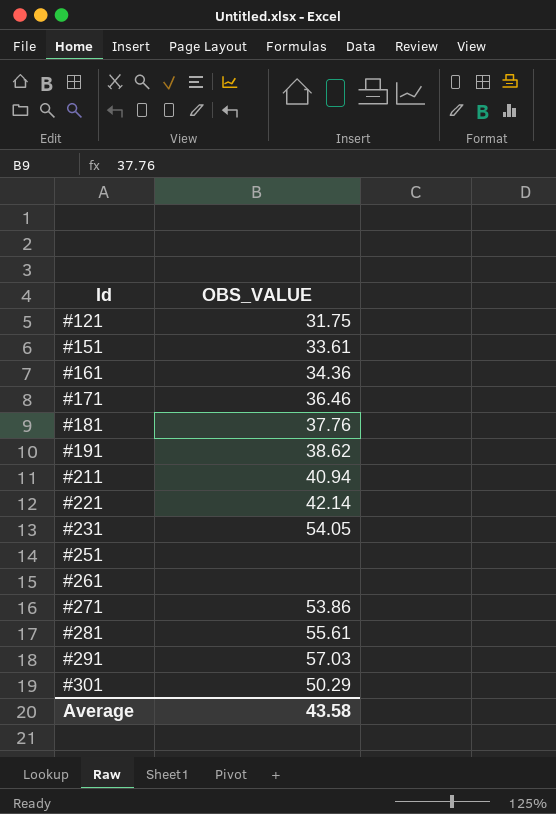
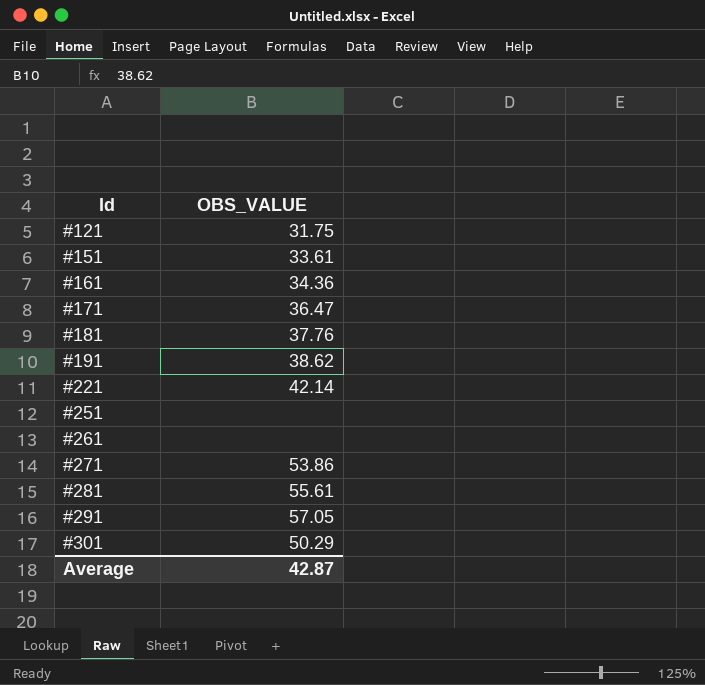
row #211: 40.94 -> none
row #231: 54.05 -> none
#171 | OBS_VALUE: 36.46 -> 36.47
#291 | OBS_VALUE: 57.03 -> 57.05
Average | OBS_VALUE: 43.58 -> 42.87

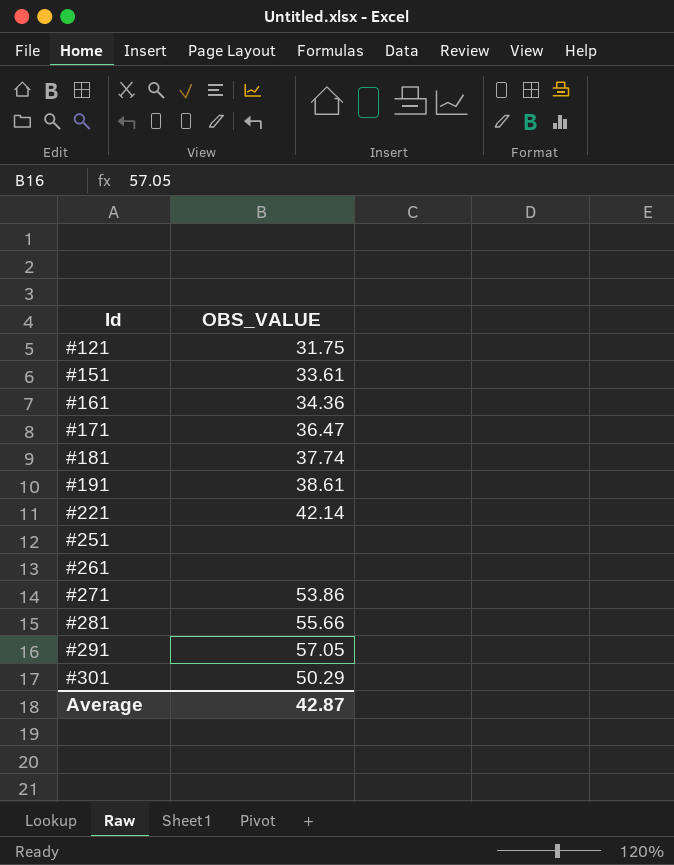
#181 | OBS_VALUE: 37.76 -> 37.74
#191 | OBS_VALUE: 38.62 -> 38.61
#281 | OBS_VALUE: 55.61 -> 55.66

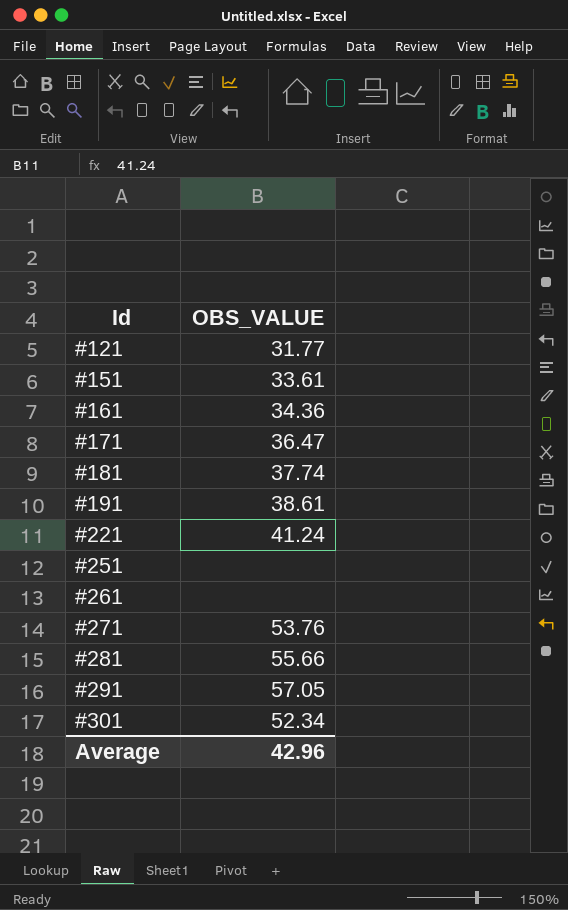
#121 | OBS_VALUE: 31.75 -> 31.77
#221 | OBS_VALUE: 42.14 -> 41.24
#271 | OBS_VALUE: 53.86 -> 53.76
#301 | OBS_VALUE: 50.29 -> 52.34
Average | OBS_VALUE: 42.87 -> 42.96

